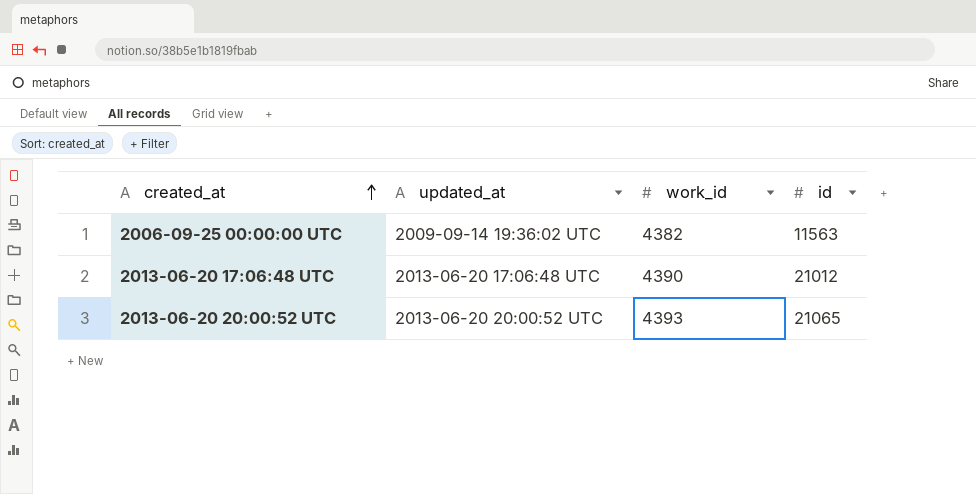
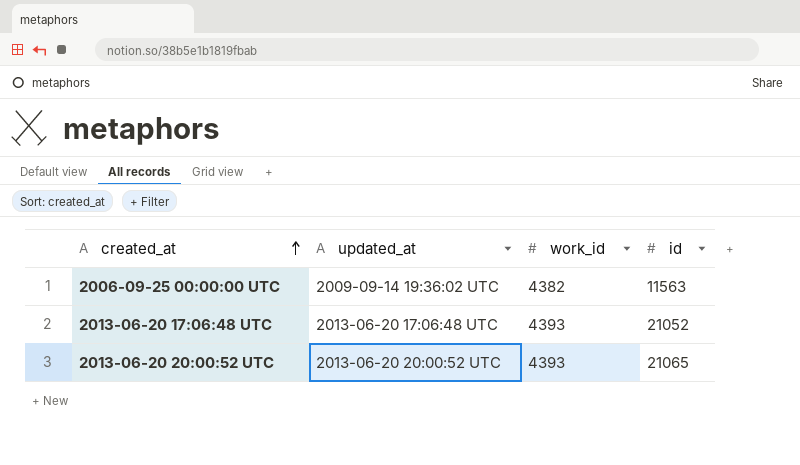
2013-06-20 17:06:48 UTC | work_id: 4390 -> 4393
2013-06-20 17:06:48 UTC | id: 21012 -> 21052

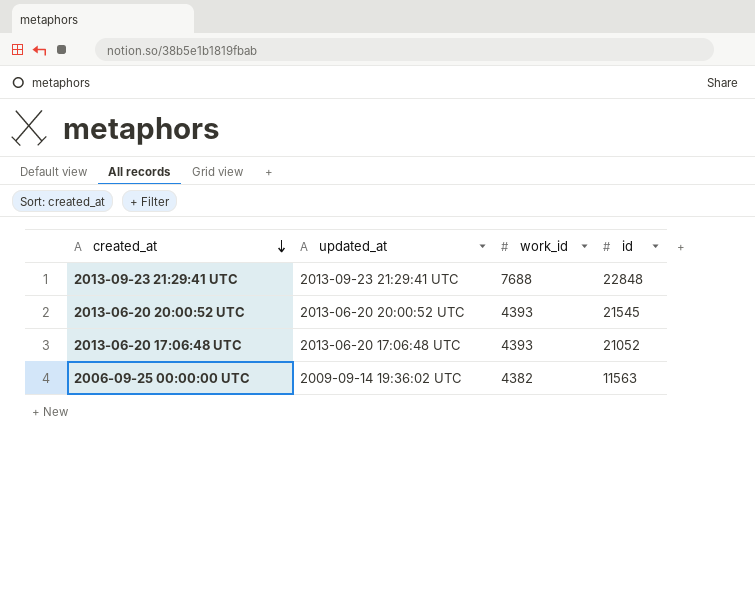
row order: created_at ascending -> created_at descending
row 2013-09-23 21:29:41 UTC: none -> 2013-09-23 21:29:41 UTC | 7688 | 22848
2013-06-20 20:00:52 UTC | id: 21065 -> 21545

